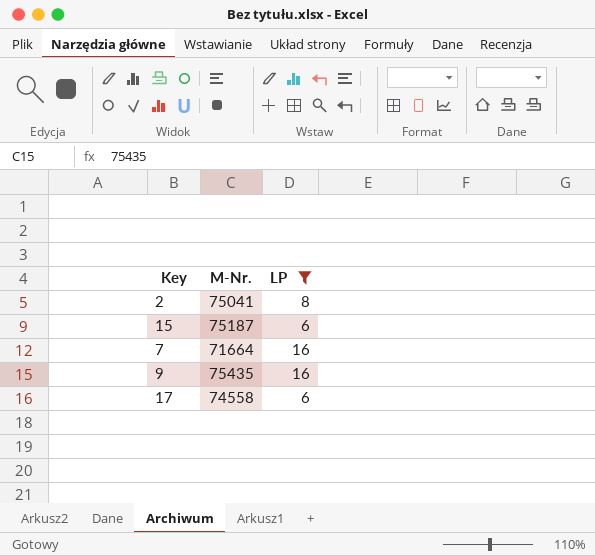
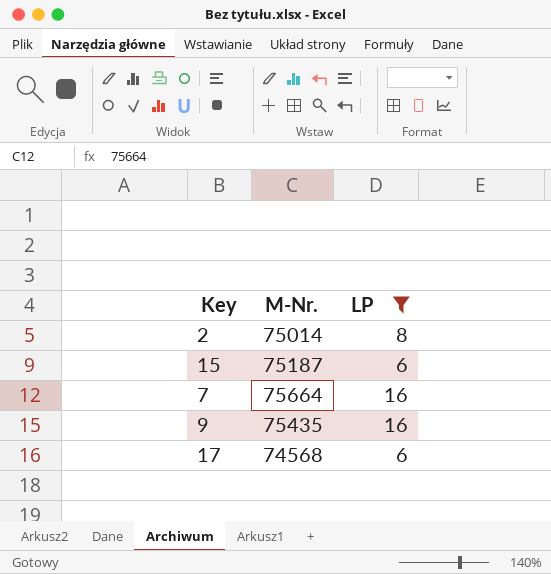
2 | M-Nr.: 75041 -> 75014
7 | M-Nr.: 71664 -> 75664
17 | M-Nr.: 74558 -> 74568

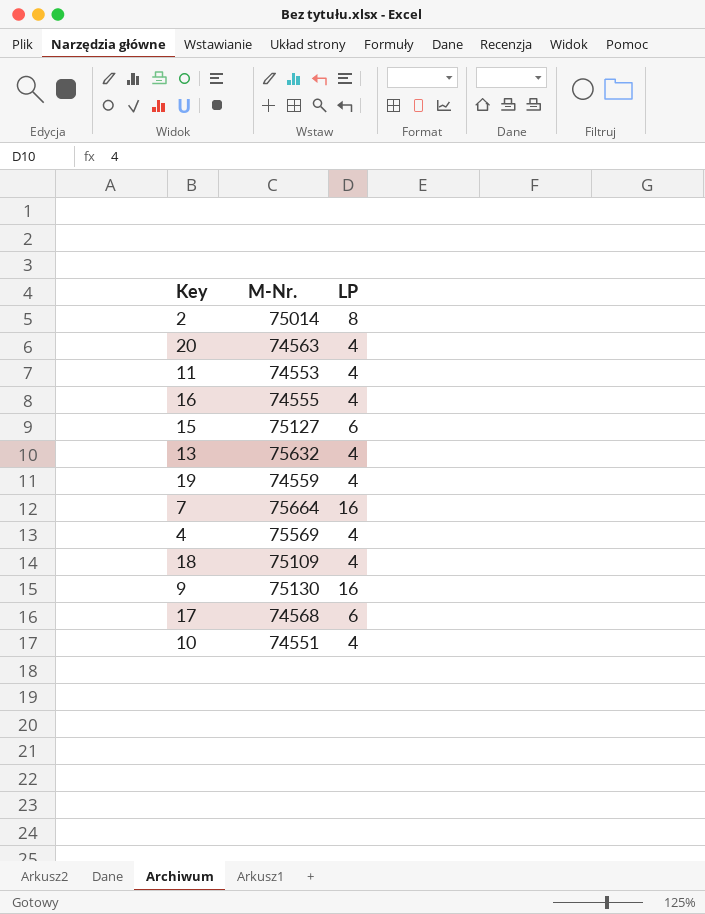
filter: LP != 4 -> none
15 | M-Nr.: 75187 -> 75127
9 | M-Nr.: 75435 -> 75130

